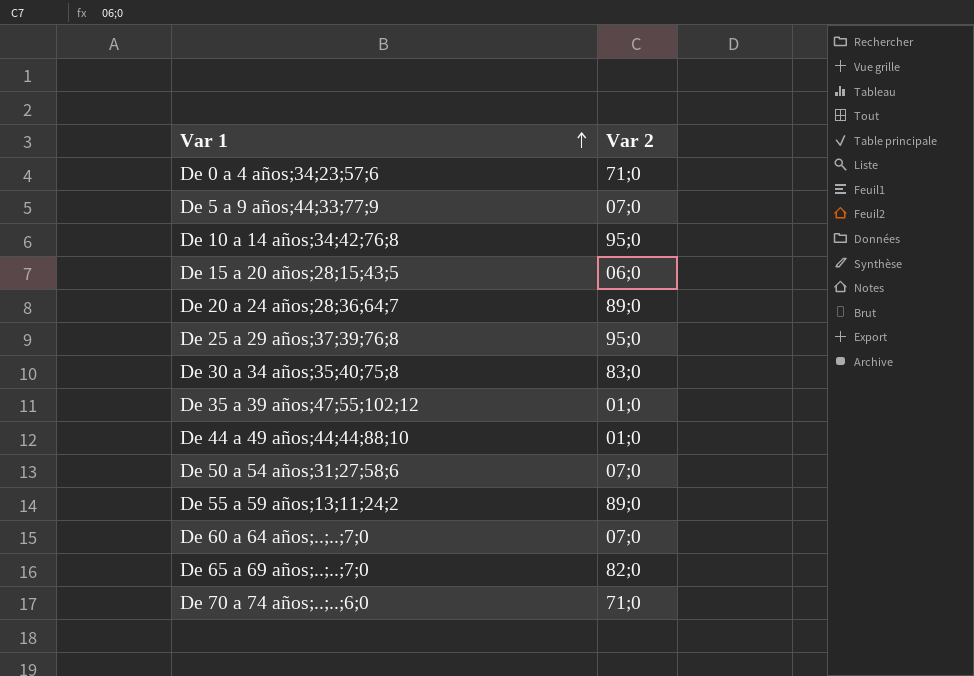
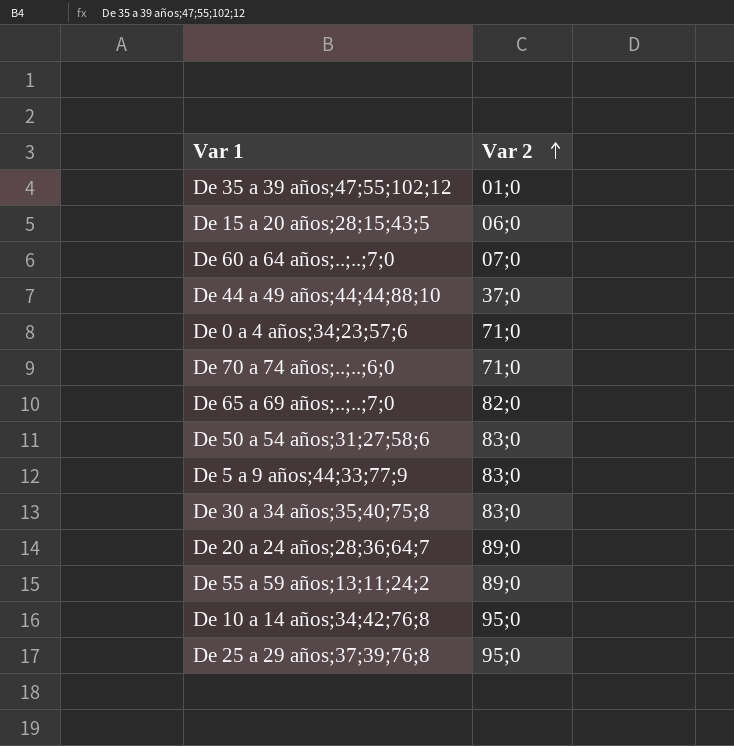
row order: Var 1 ascending -> Var 2 ascending
De 44 a 49 años;44;44;88;10 | Var 2: 01;0 -> 37;0
De 50 a 54 años;31;27;58;6 | Var 2: 07;0 -> 83;0
De 5 a 9 años;44;33;77;9 | Var 2: 07;0 -> 83;0

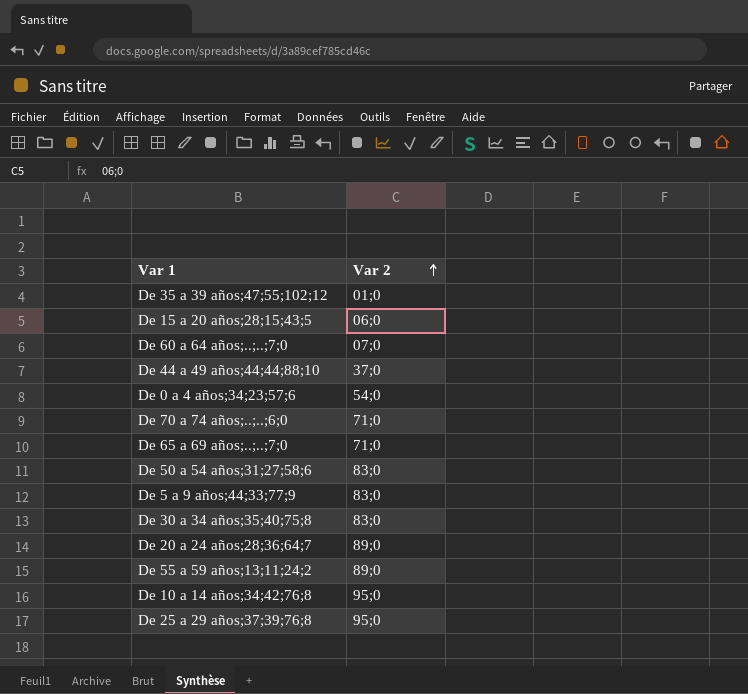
De 0 a 4 años;34;23;57;6 | Var 2: 71;0 -> 54;0
De 65 a 69 años;..;..;7;0 | Var 2: 82;0 -> 71;0

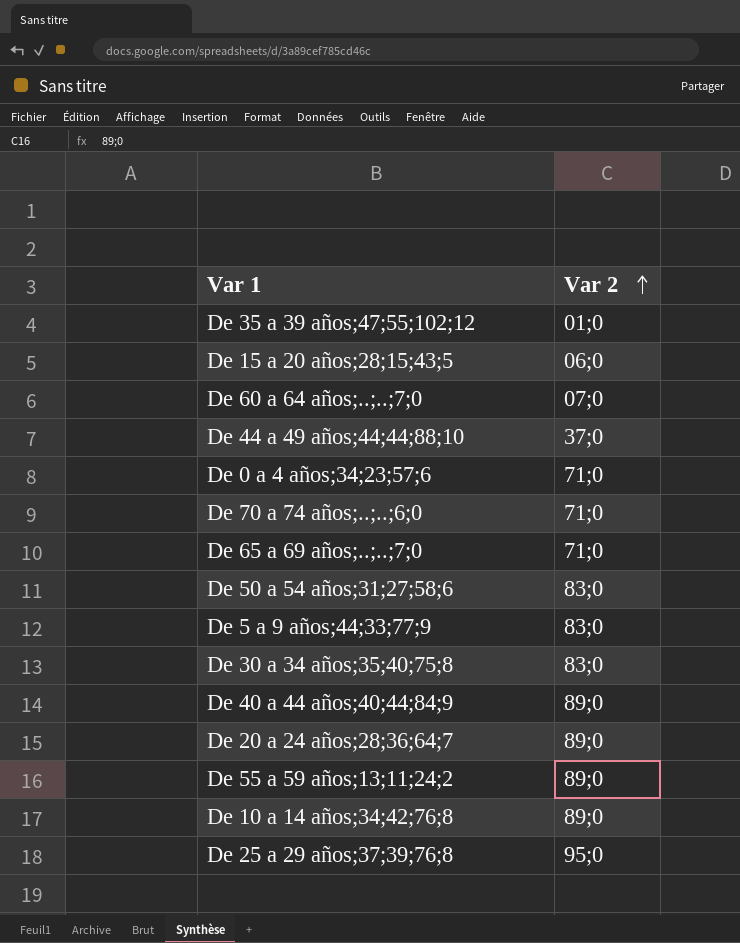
De 0 a 4 años;34;23;57;6 | Var 2: 54;0 -> 71;0
row De 40 a 44 años;40;44;84;9: none -> 89;0
De 10 a 14 años;34;42;76;8 | Var 2: 95;0 -> 89;0

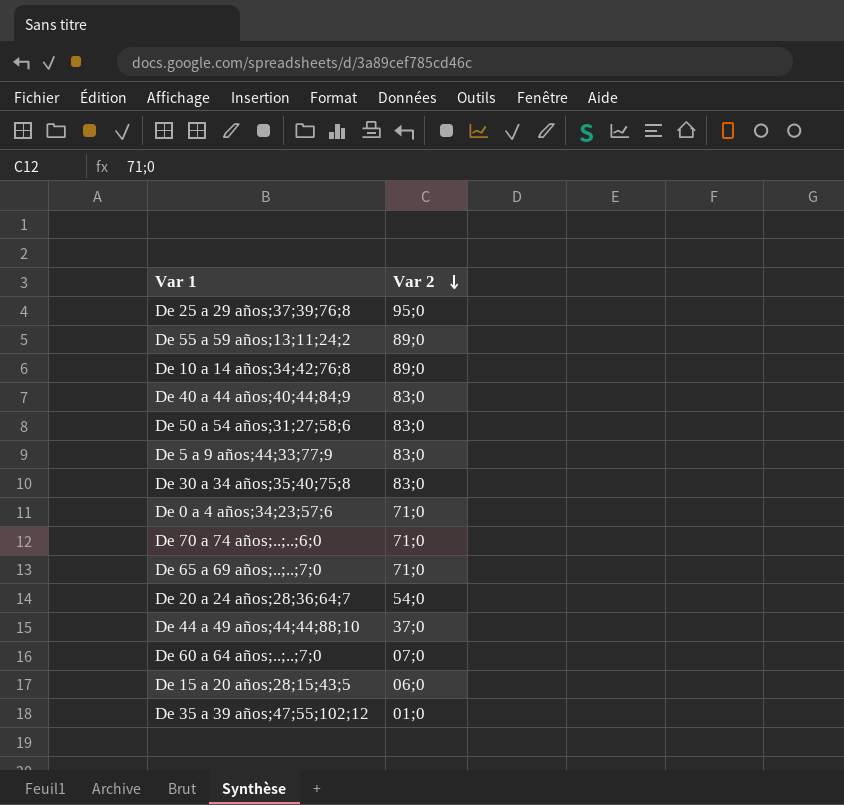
row order: Var 2 ascending -> Var 2 descending
De 40 a 44 años;40;44;84;9 | Var 2: 89;0 -> 83;0
De 20 a 24 años;28;36;64;7 | Var 2: 89;0 -> 54;0

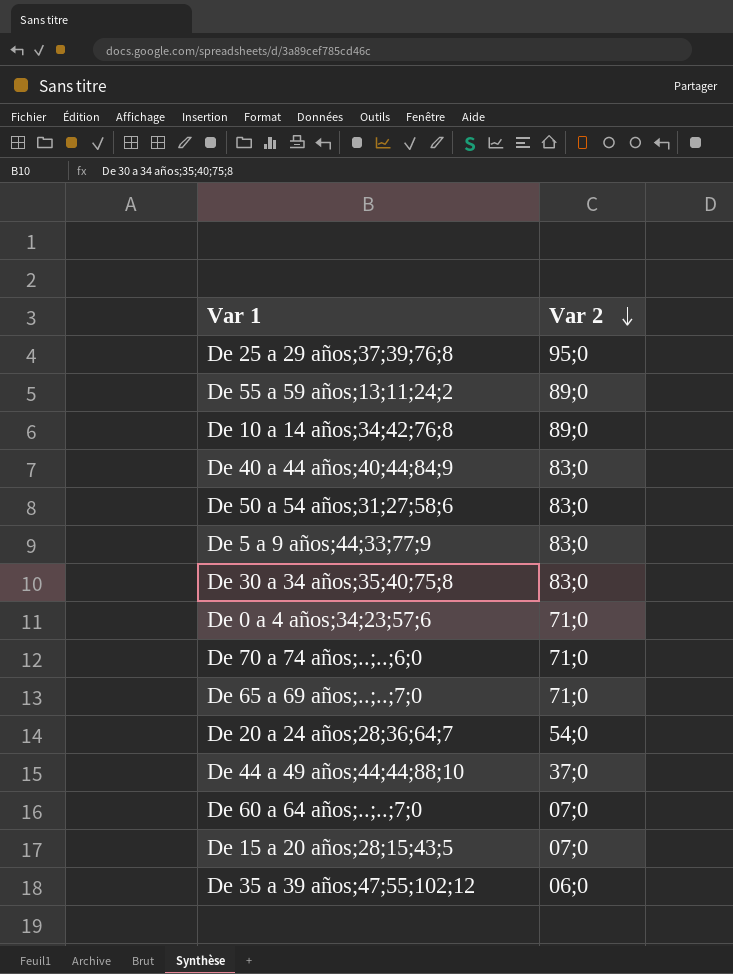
De 15 a 20 años;28;15;43;5 | Var 2: 06;0 -> 07;0
De 35 a 39 años;47;55;102;12 | Var 2: 01;0 -> 06;0

